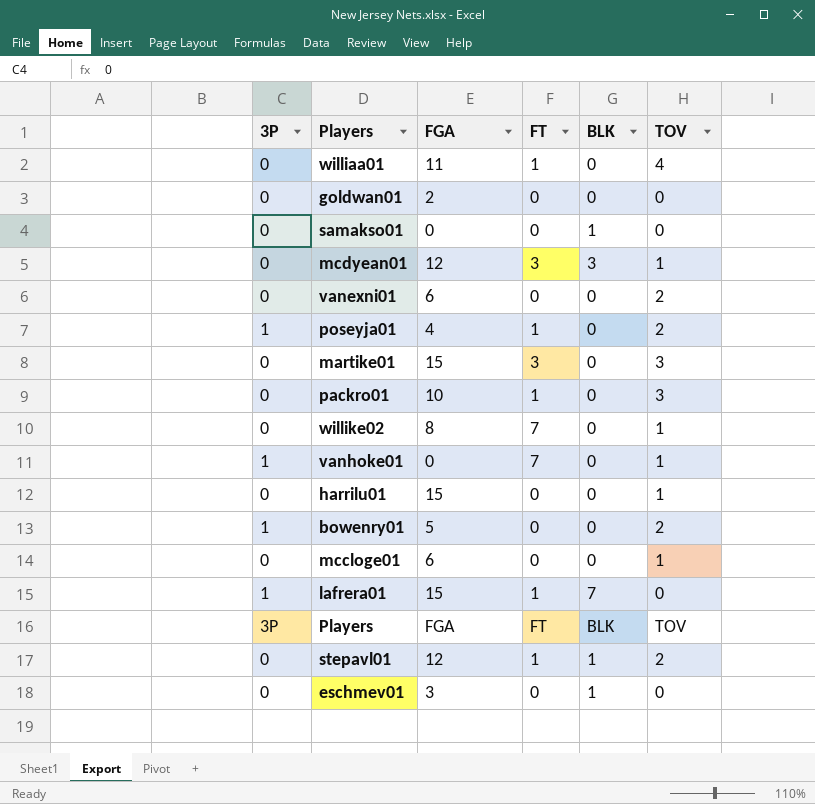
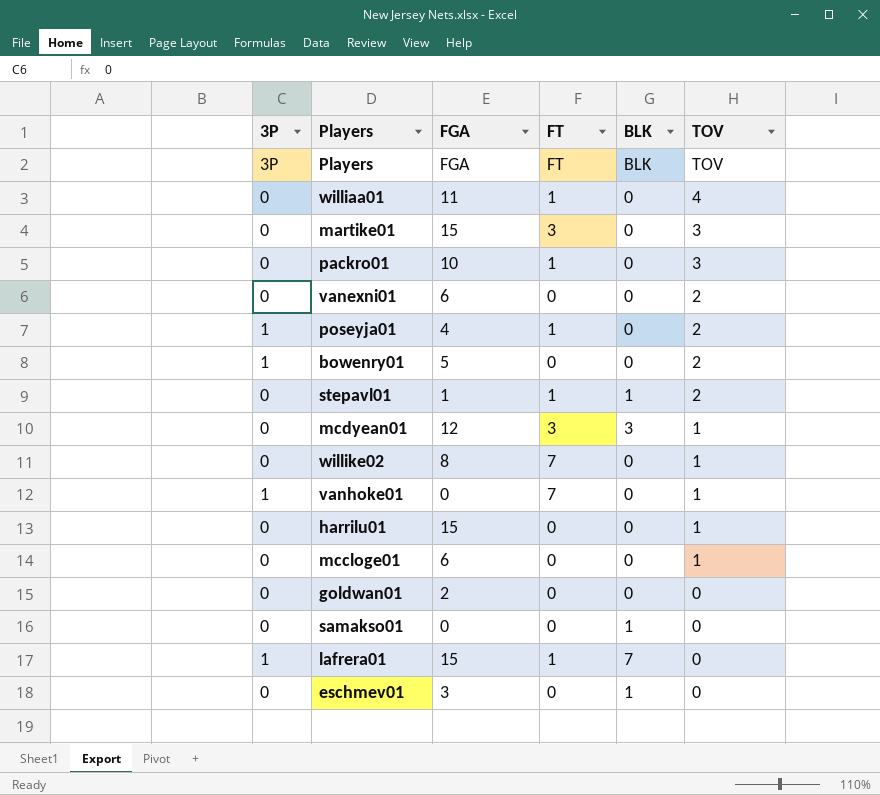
row order: none -> TOV descending
stepavl01 | FGA: 12 -> 1

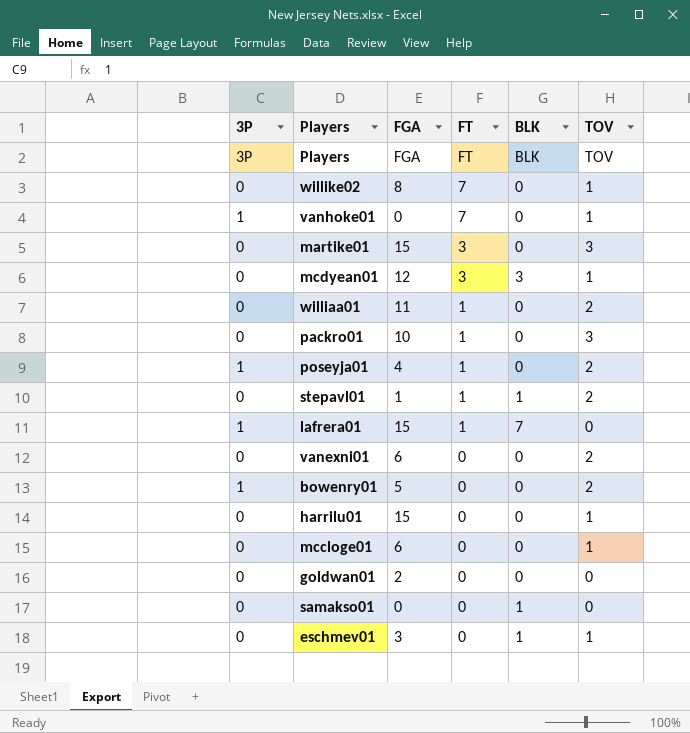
row order: TOV descending -> FT descending
williaa01 | TOV: 4 -> 2
eschmev01 | TOV: 0 -> 1

